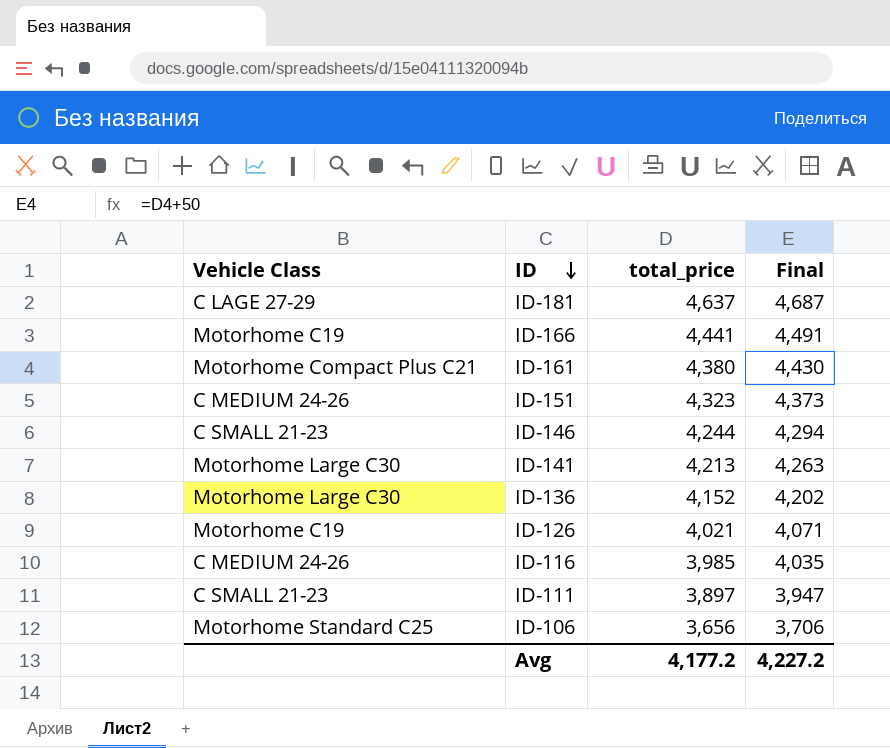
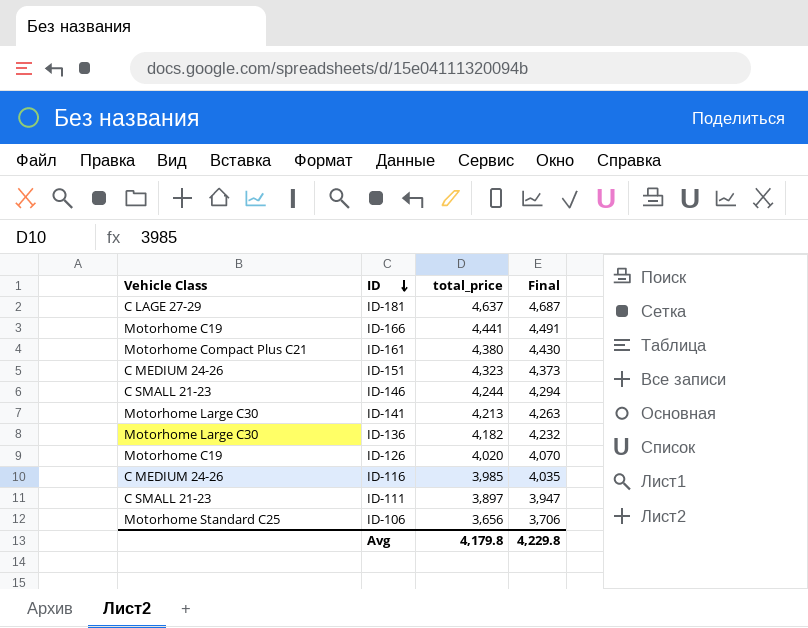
ID-136 | total_price: 4,152 -> 4,182
ID-136 | Final: 4,202 -> 4,232
ID-126 | total_price: 4,021 -> 4,020
ID-126 | Final: 4,071 -> 4,070
Avg | total_price: 4,177.2 -> 4,179.8
Avg | Final: 4,227.2 -> 4,229.8

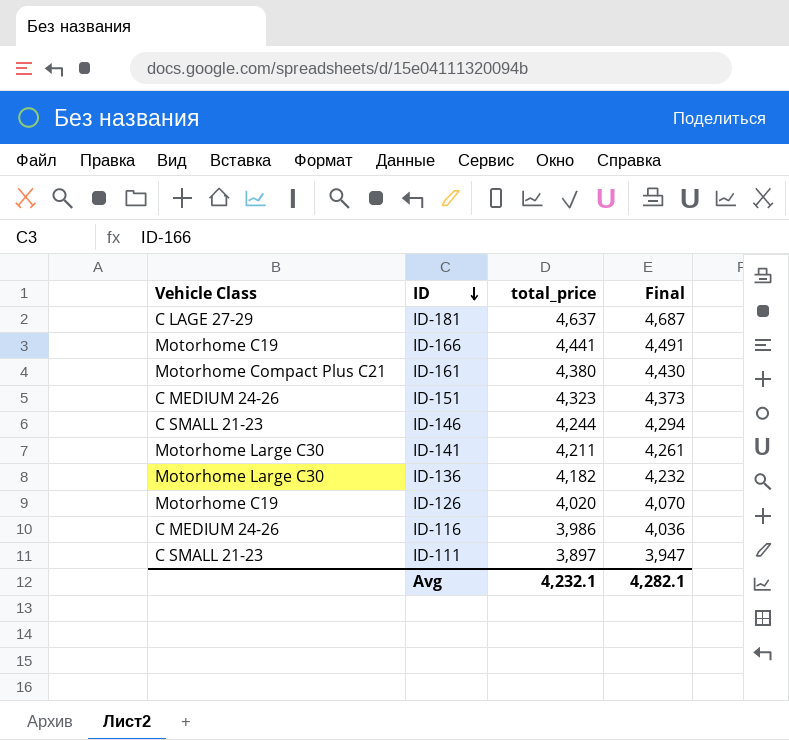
row ID-106: Motorhome Standard C25 | 3,656 | 3,706 -> none
ID-141 | total_price: 4,213 -> 4,211
ID-141 | Final: 4,263 -> 4,261
ID-116 | total_price: 3,985 -> 3,986
ID-116 | Final: 4,035 -> 4,036
Avg | total_price: 4,179.8 -> 4,232.1
Avg | Final: 4,229.8 -> 4,282.1

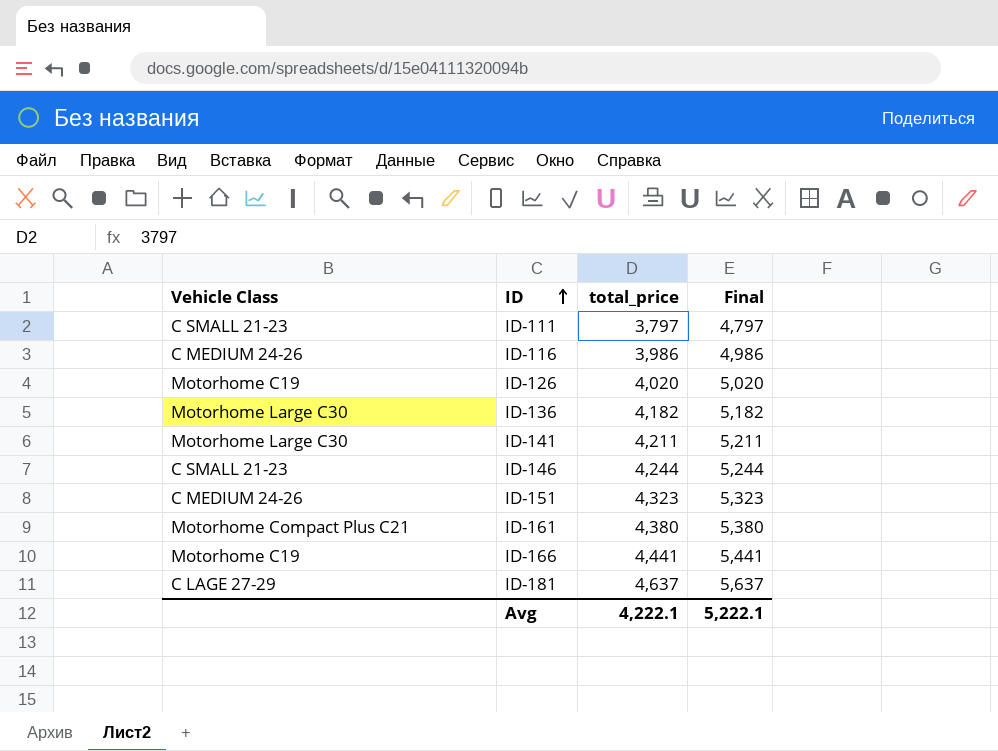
row order: ID descending -> ID ascending
column Final | formula: [total_price] + 50 -> [total_price] + 1000
ID-111 | total_price: 3,897 -> 3,797
Avg | total_price: 4,232.1 -> 4,222.1
Avg | Final: 4,282.1 -> 5,222.1

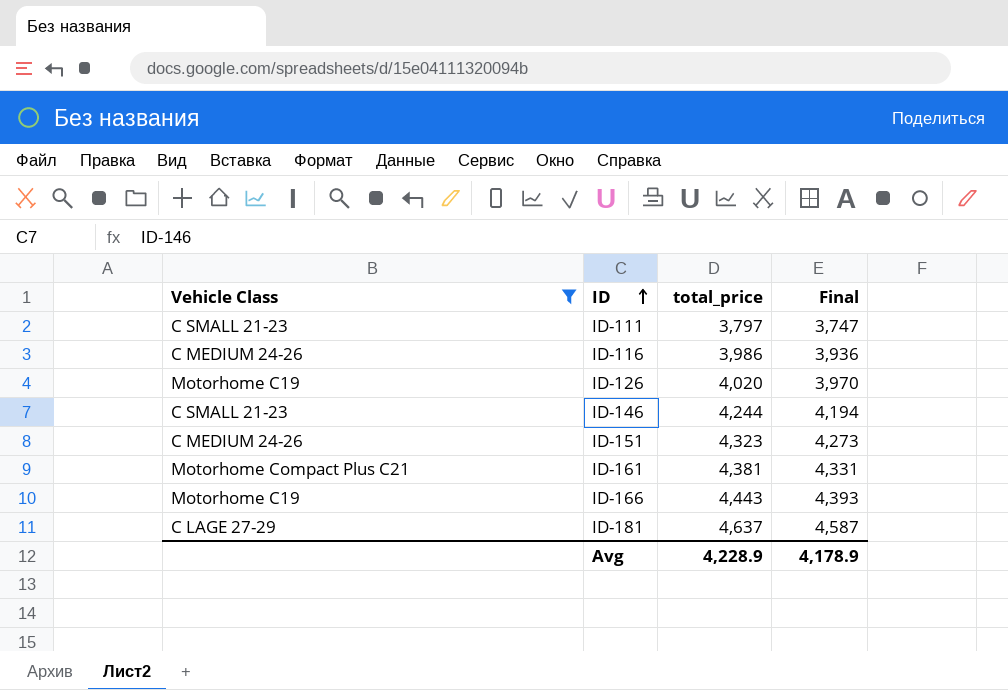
filter: none -> Vehicle Class != Motorhome Large C30
column Final | formula: [total_price] + 1000 -> [total_price] - 50
ID-161 | total_price: 4,380 -> 4,381
ID-166 | total_price: 4,441 -> 4,443
Avg | total_price: 4,222.1 -> 4,228.9
Avg | Final: 5,222.1 -> 4,178.9

